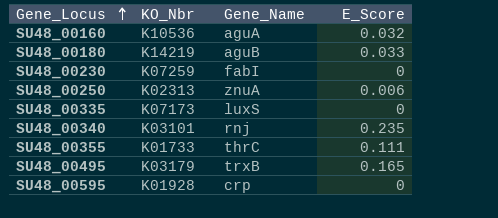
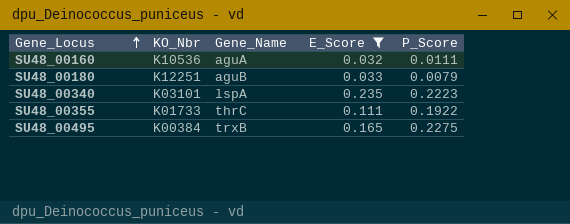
filter: none -> E_Score >= 0.032
column P_Score | position: none -> 5
SU48_00180 | KO_Nbr: K14219 -> K12251
SU48_00340 | Gene_Name: rnj -> lspA
SU48_00495 | KO_Nbr: K03179 -> K00384

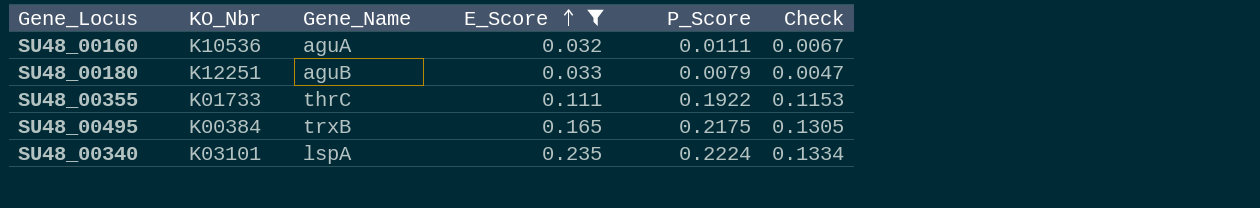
row order: Gene_Locus ascending -> E_Score ascending
column Check | formula: none -> [P_Score] * 0.6
SU48_00495 | P_Score: 0.2275 -> 0.2175
SU48_00340 | P_Score: 0.2223 -> 0.2224

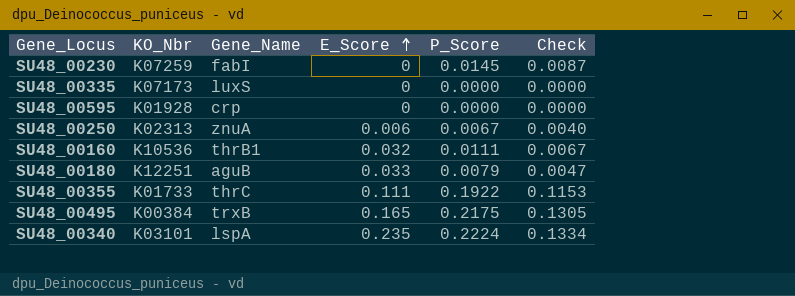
filter: E_Score >= 0.032 -> none
SU48_00160 | Gene_Name: aguA -> thrB1

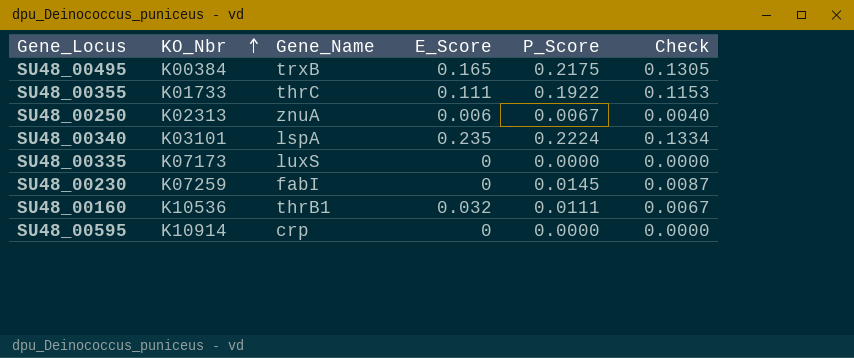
row order: E_Score ascending -> KO_Nbr ascending
row SU48_00180: K12251 | aguB | 0.033 | 0.0079 | 0.0047 -> none
SU48_00595 | KO_Nbr: K01928 -> K10914

